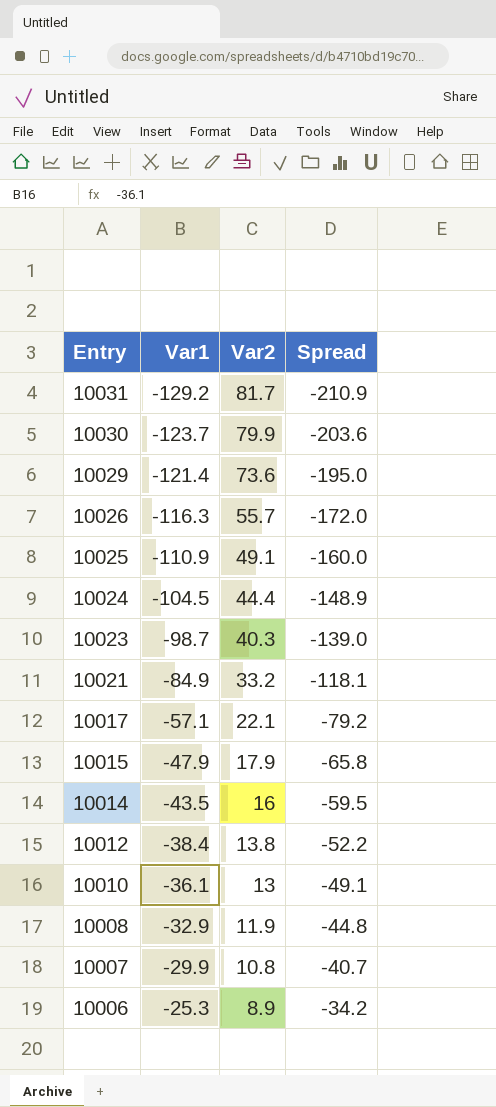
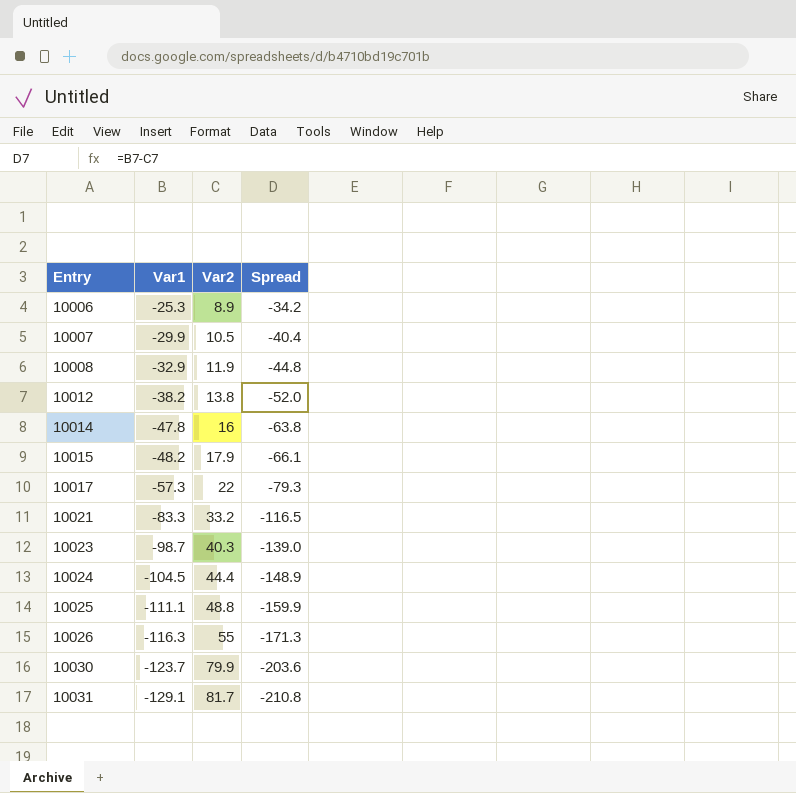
row order: Entry descending -> Entry ascending
row 10029: -121.4 | 73.6 | -195.0 -> none
row 10010: -36.1 | 13 | -49.1 -> none
10007 | Var2: 10.8 -> 10.5
10007 | Spread: -40.7 -> -40.4
10012 | Var1: -38.4 -> -38.2
10012 | Spread: -52.2 -> -52.0
10014 | Var1: -43.5 -> -47.8
10014 | Spread: -59.5 -> -63.8
10015 | Var1: -47.9 -> -48.2
10015 | Spread: -65.8 -> -66.1
10017 | Var1: -57.1 -> -57.3
10017 | Var2: 22.1 -> 22
10017 | Spread: -79.2 -> -79.3
10021 | Var1: -84.9 -> -83.3
10021 | Spread: -118.1 -> -116.5
10025 | Var1: -110.9 -> -111.1
10025 | Var2: 49.1 -> 48.8
10025 | Spread: -160.0 -> -159.9
10026 | Var2: 55.7 -> 55
10026 | Spread: -172.0 -> -171.3
10031 | Var1: -129.2 -> -129.1
10031 | Spread: -210.9 -> -210.8

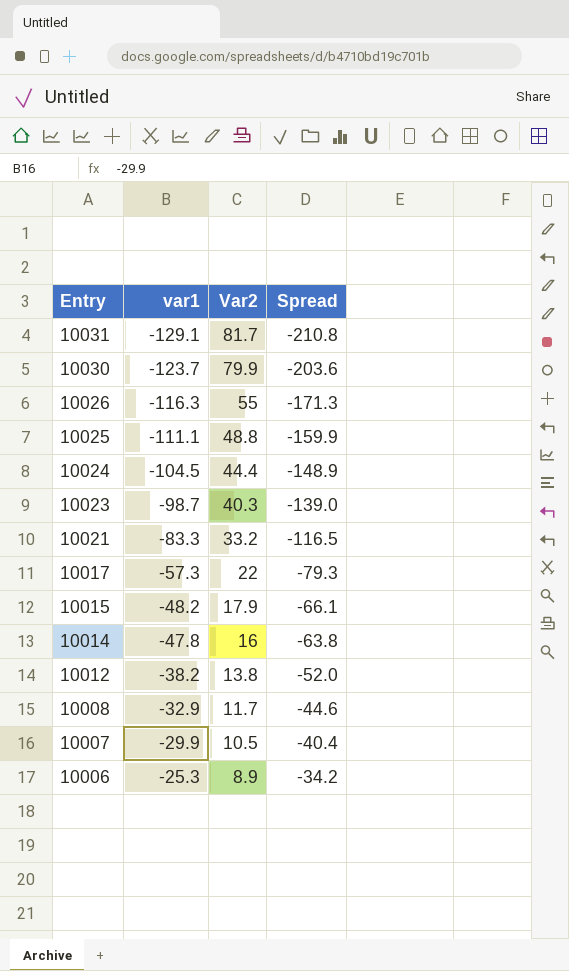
row order: Entry ascending -> Entry descending
column name: Var1 -> var1
10008 | Var2: 11.9 -> 11.7
10008 | Spread: -44.8 -> -44.6

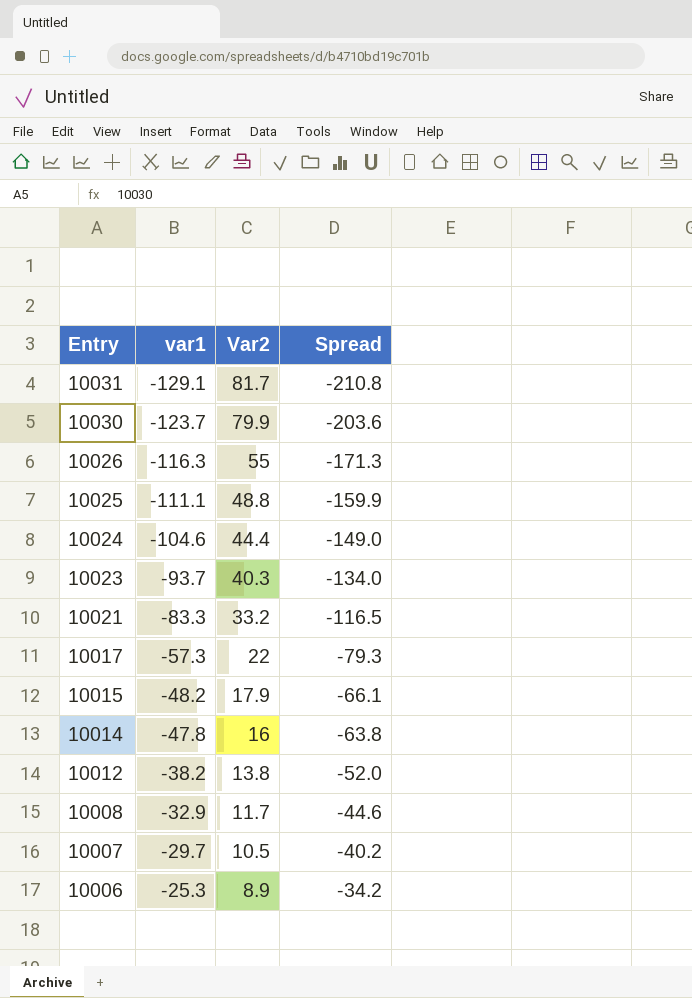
10024 | var1: -104.5 -> -104.6
10024 | Spread: -148.9 -> -149.0
10023 | var1: -98.7 -> -93.7
10023 | Spread: -139.0 -> -134.0
10007 | var1: -29.9 -> -29.7
10007 | Spread: -40.4 -> -40.2

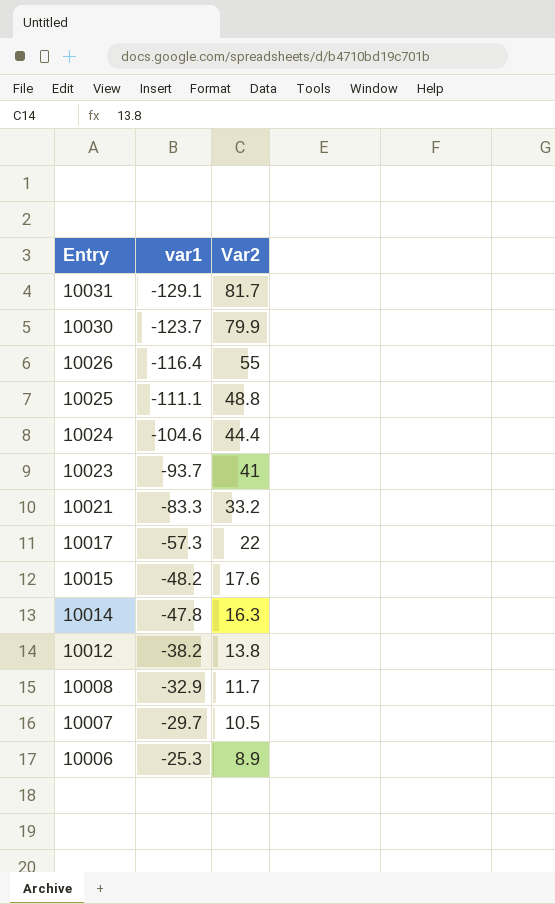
column Spread | formula: [var1] - [Var2] -> none
10026 | var1: -116.3 -> -116.4
10023 | Var2: 40.3 -> 41
10015 | Var2: 17.9 -> 17.6
10014 | Var2: 16 -> 16.3

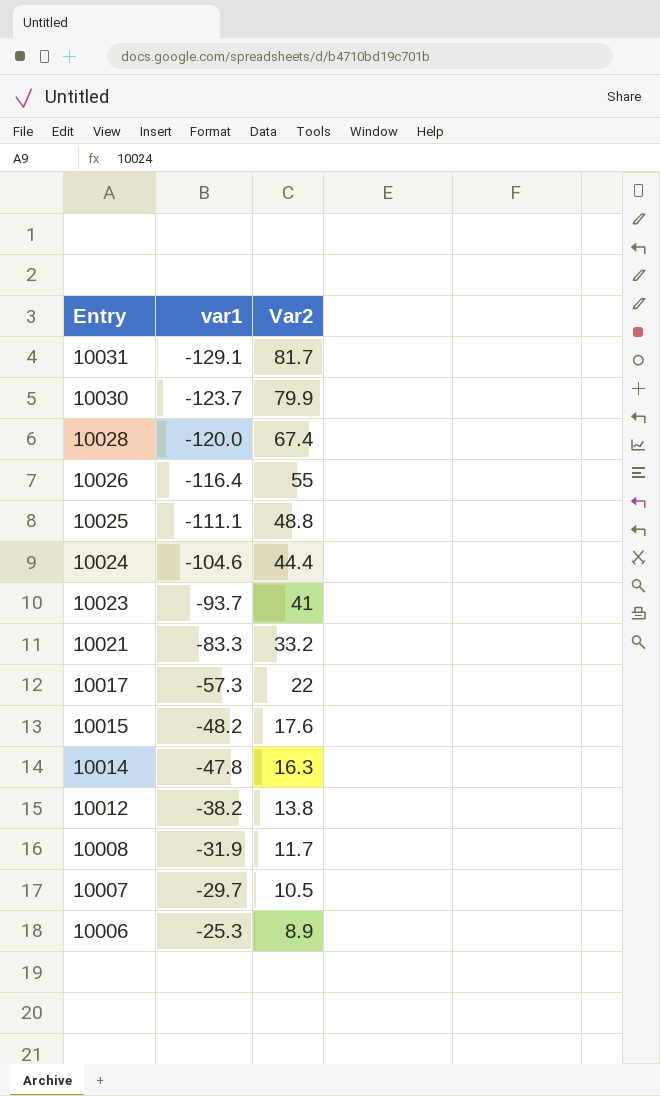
row 10028: none -> -120.0 | 67.4
10008 | var1: -32.9 -> -31.9

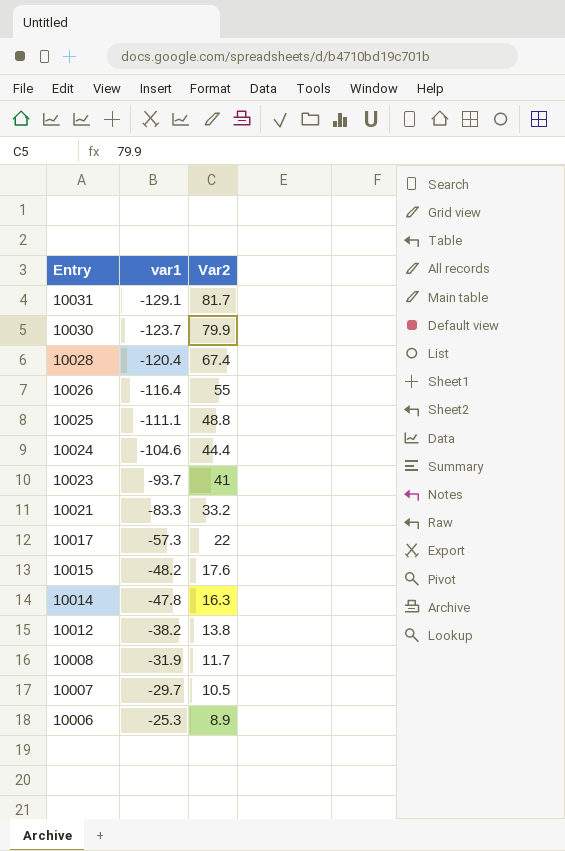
10028 | var1: -120.0 -> -120.4

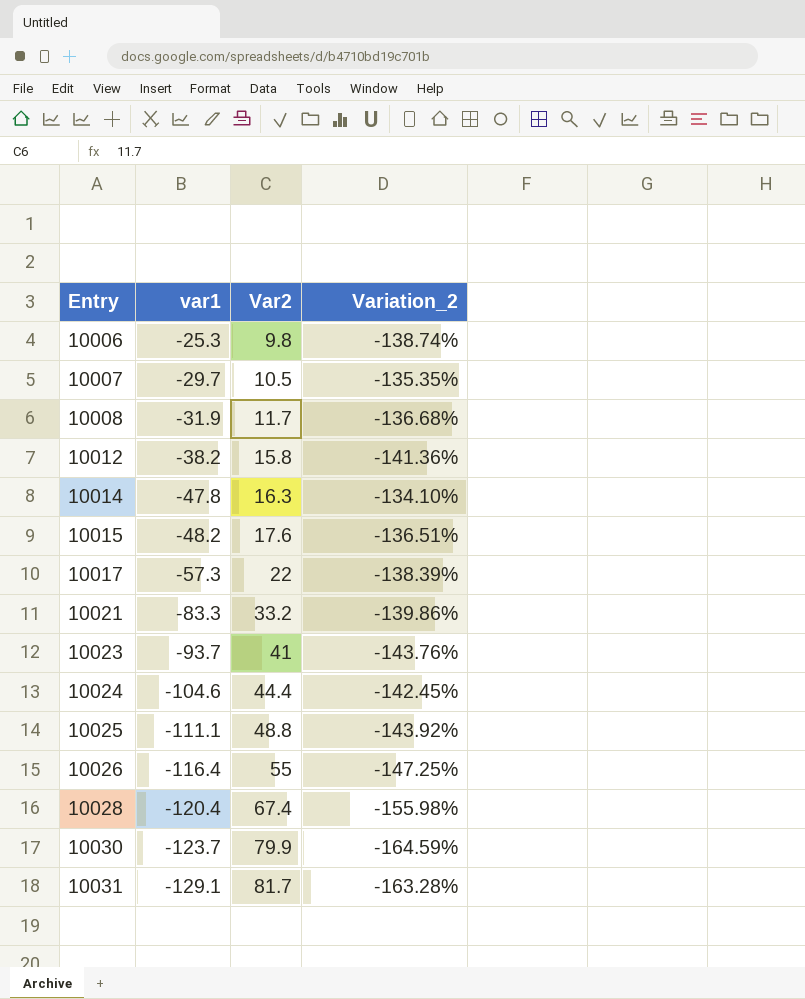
row order: Entry descending -> Entry ascending
column Variation_2 | formula: none -> ([Var2] - [var1]) / [var1]
10006 | Var2: 8.9 -> 9.8
10012 | Var2: 13.8 -> 15.8

